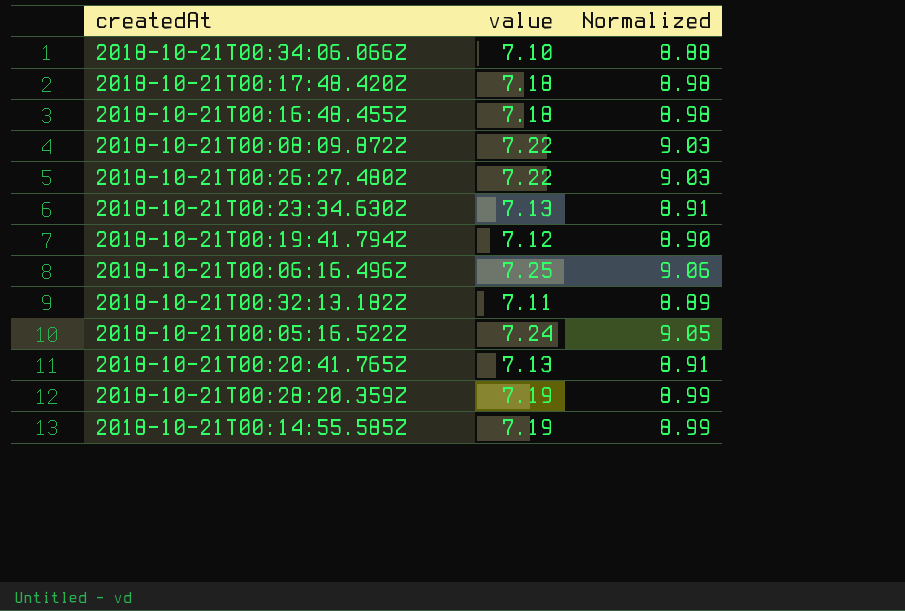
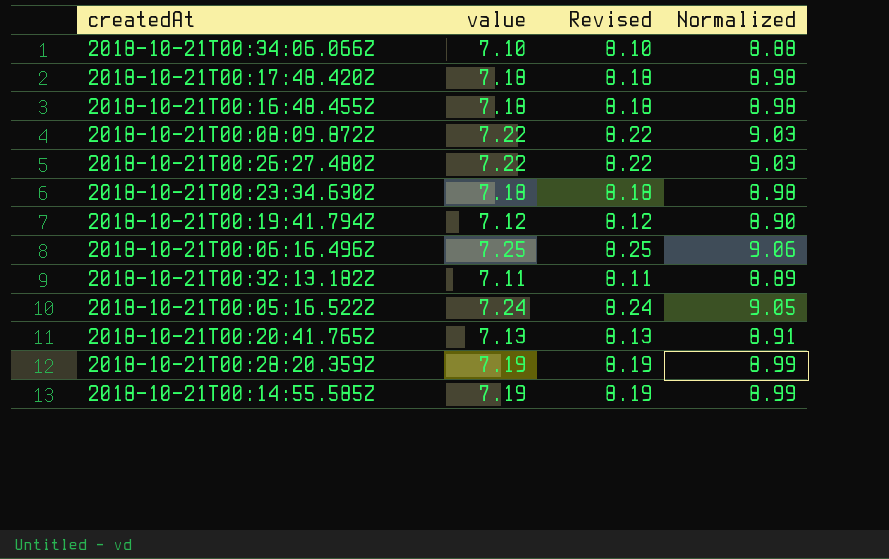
column Revised | formula: none -> [value] + 1
2018-10-21T00:23:34.630Z | value: 7.13 -> 7.18
2018-10-21T00:23:34.630Z | Normalized: 8.91 -> 8.98

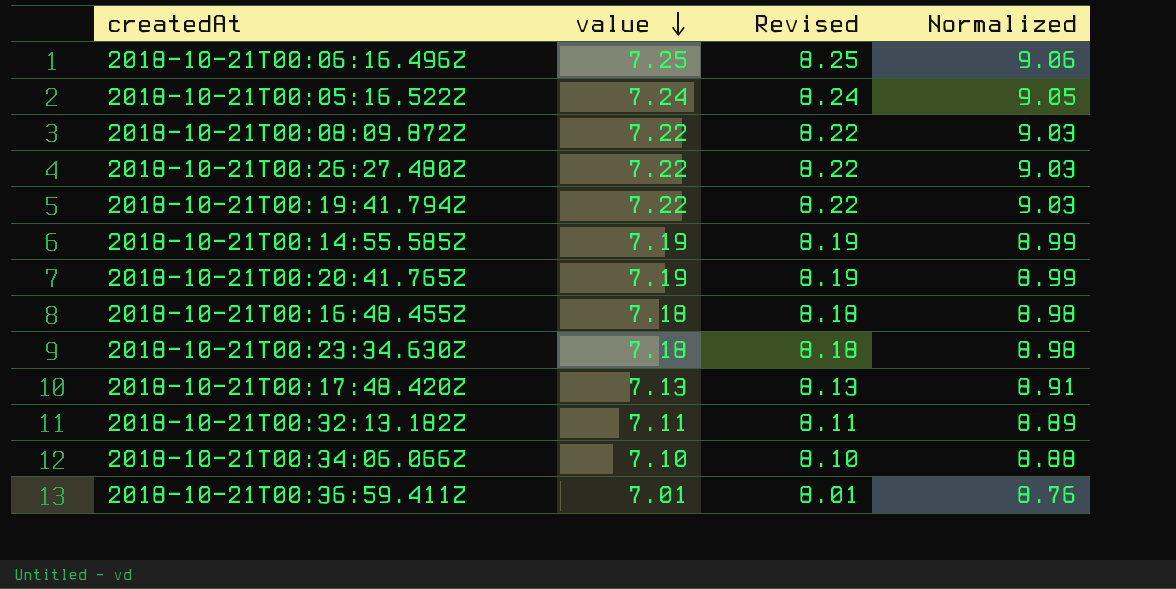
row order: none -> value descending
row 2018-10-21T00:28:20.359Z: 7.19 | 8.19 | 8.99 -> none
2018-10-21T00:19:41.794Z | value: 7.12 -> 7.22
2018-10-21T00:19:41.794Z | Revised: 8.12 -> 8.22
2018-10-21T00:19:41.794Z | Normalized: 8.90 -> 9.03
2018-10-21T00:20:41.765Z | value: 7.13 -> 7.19
2018-10-21T00:20:41.765Z | Revised: 8.13 -> 8.19
2018-10-21T00:20:41.765Z | Normalized: 8.91 -> 8.99
2018-10-21T00:17:48.420Z | value: 7.18 -> 7.13
2018-10-21T00:17:48.420Z | Revised: 8.18 -> 8.13
2018-10-21T00:17:48.420Z | Normalized: 8.98 -> 8.91
row 2018-10-21T00:36:59.411Z: none -> 7.01 | 8.01 | 8.76

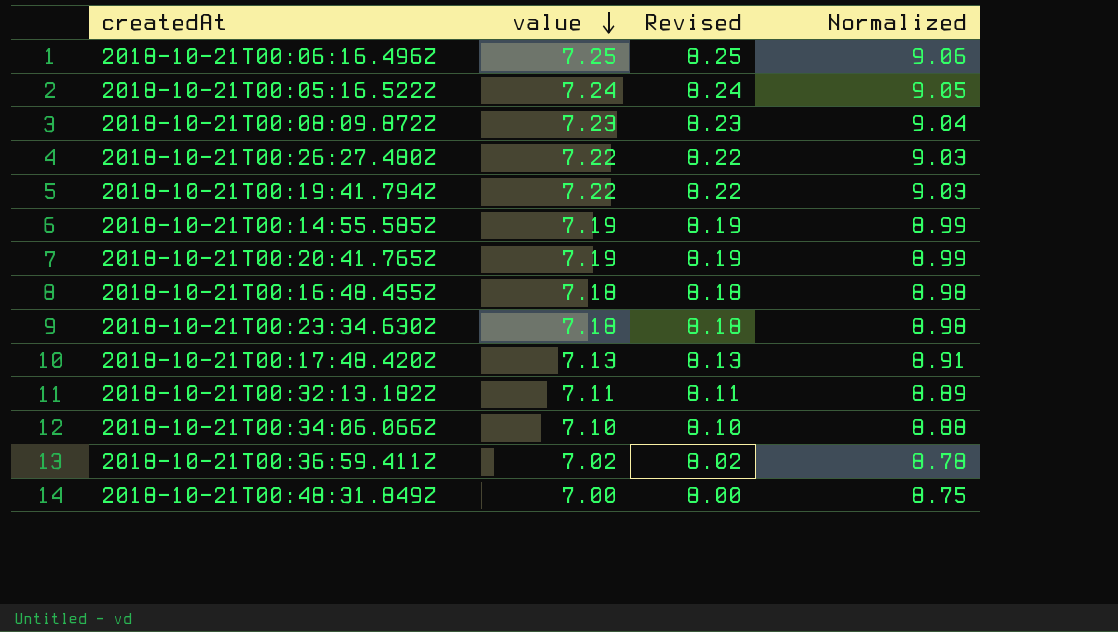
2018-10-21T00:08:09.872Z | value: 7.22 -> 7.23
2018-10-21T00:08:09.872Z | Revised: 8.22 -> 8.23
2018-10-21T00:08:09.872Z | Normalized: 9.03 -> 9.04
2018-10-21T00:36:59.411Z | value: 7.01 -> 7.02
2018-10-21T00:36:59.411Z | Revised: 8.01 -> 8.02
2018-10-21T00:36:59.411Z | Normalized: 8.76 -> 8.78
row 2018-10-21T00:48:31.849Z: none -> 7.00 | 8.00 | 8.75

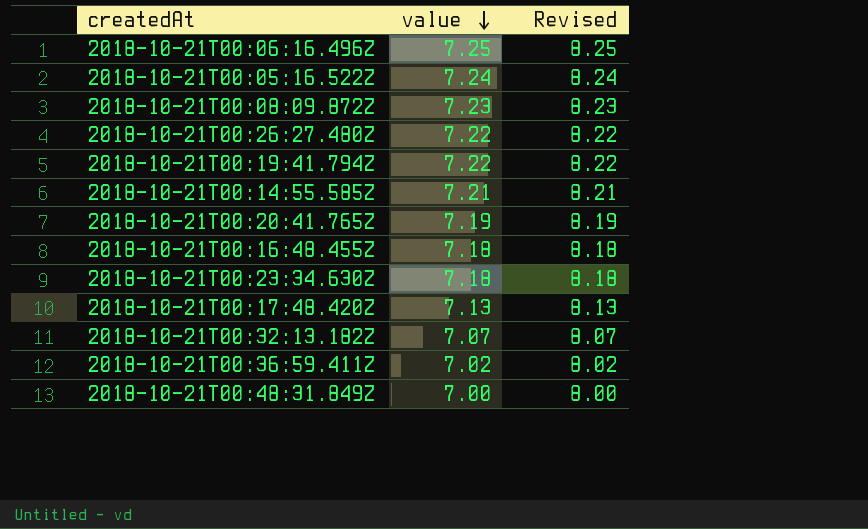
column Normalized | formula: [value] * 1.25 -> none
row 2018-10-21T00:34:06.066Z: 7.10 | 8.10 | 8.88 -> none
2018-10-21T00:14:55.585Z | value: 7.19 -> 7.21
2018-10-21T00:14:55.585Z | Revised: 8.19 -> 8.21
2018-10-21T00:32:13.182Z | value: 7.11 -> 7.07
2018-10-21T00:32:13.182Z | Revised: 8.11 -> 8.07

